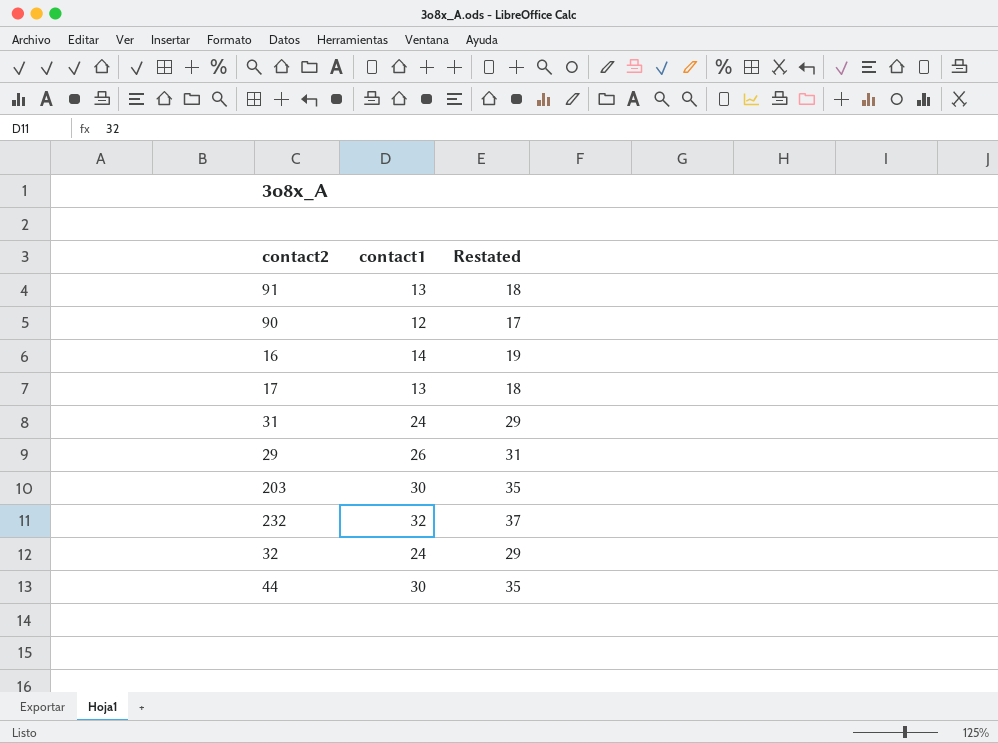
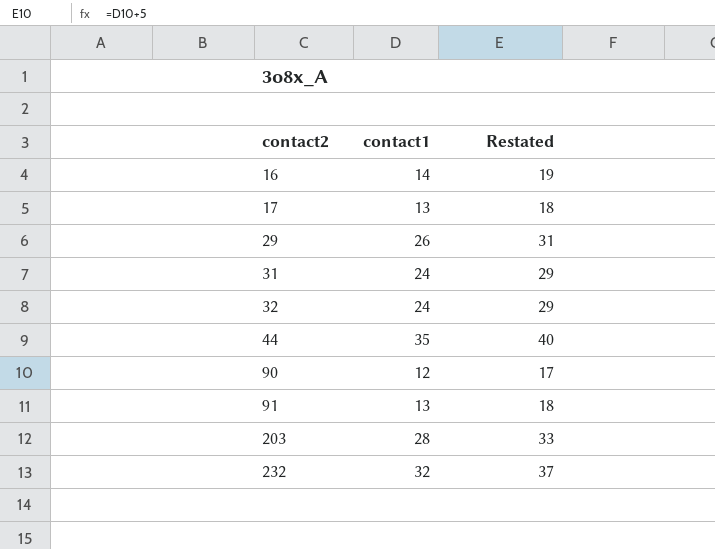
row order: none -> contact2 ascending
44 | contact1: 30 -> 35
44 | Restated: 35 -> 40
203 | contact1: 30 -> 28
203 | Restated: 35 -> 33

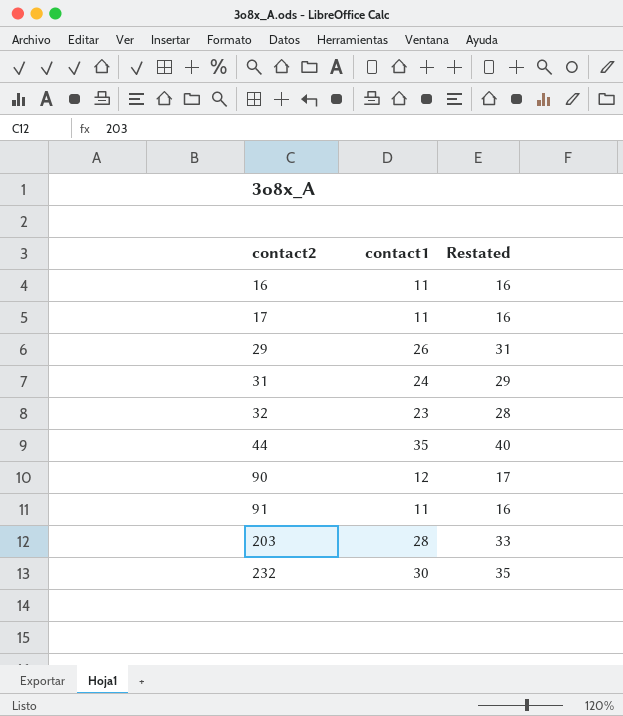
16 | contact1: 14 -> 11
16 | Restated: 19 -> 16
17 | contact1: 13 -> 11
17 | Restated: 18 -> 16
32 | contact1: 24 -> 23
32 | Restated: 29 -> 28
91 | contact1: 13 -> 11
91 | Restated: 18 -> 16
232 | contact1: 32 -> 30
232 | Restated: 37 -> 35

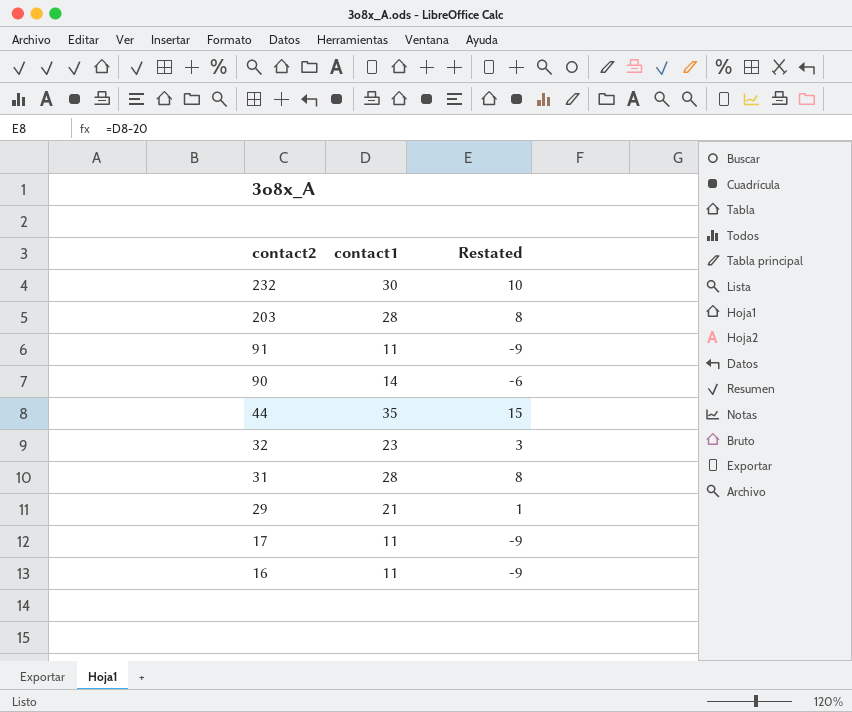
row order: contact2 ascending -> contact2 descending
column Restated | formula: [contact1] + 5 -> [contact1] - 20
90 | contact1: 12 -> 14
31 | contact1: 24 -> 28
29 | contact1: 26 -> 21

